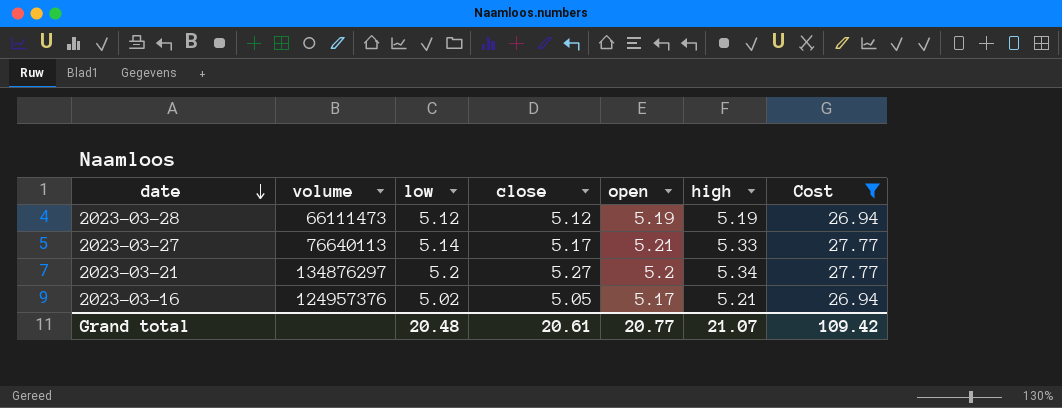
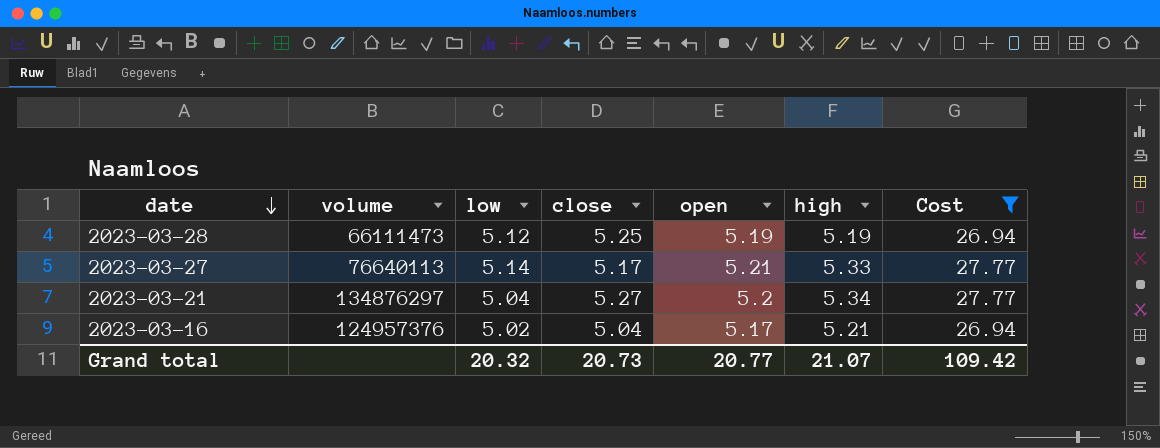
2023-03-28 | close: 5.12 -> 5.25
2023-03-21 | low: 5.2 -> 5.04
2023-03-16 | close: 5.05 -> 5.04
Grand total | low: 20.48 -> 20.32
Grand total | close: 20.61 -> 20.73

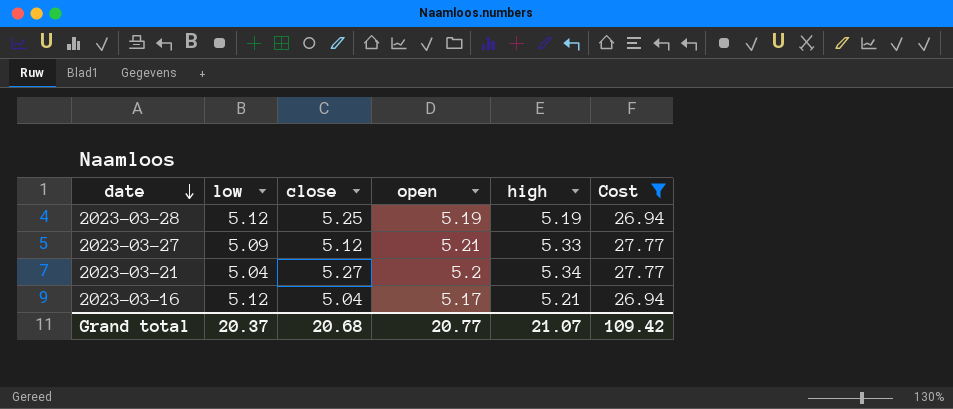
column volume | position: 2 -> none
2023-03-27 | low: 5.14 -> 5.09
2023-03-27 | close: 5.17 -> 5.12
2023-03-16 | low: 5.02 -> 5.12
Grand total | low: 20.32 -> 20.37
Grand total | close: 20.73 -> 20.68

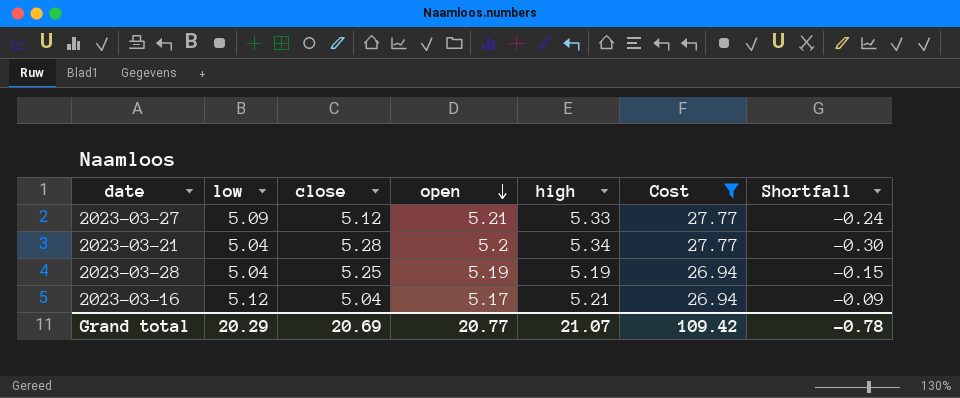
row order: date descending -> open descending
column Shortfall | formula: none -> [low] - [high]
2023-03-21 | close: 5.27 -> 5.28
2023-03-28 | low: 5.12 -> 5.04
Grand total | low: 20.37 -> 20.29
Grand total | close: 20.68 -> 20.69

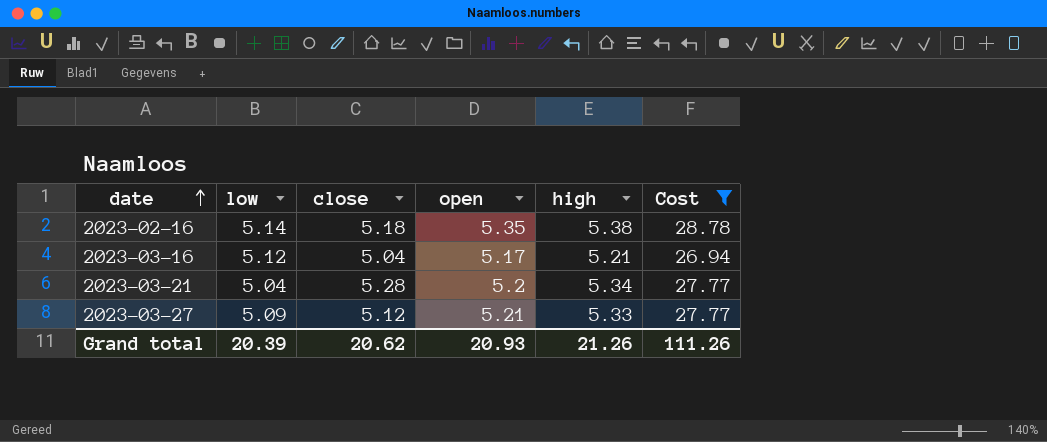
row order: open descending -> date ascending
column Shortfall | formula: [low] - [high] -> none
row 2023-03-28: 5.04 | 5.25 | 5.19 | 5.19 | 26.94 | -0.15 -> none
row 2023-02-16: none -> 5.14 | 5.18 | 5.35 | 5.38 | 28.78
Grand total | low: 20.29 -> 20.39
Grand total | close: 20.69 -> 20.62
Grand total | open: 20.77 -> 20.93
Grand total | high: 21.07 -> 21.26
Grand total | Cost: 109.42 -> 111.26

